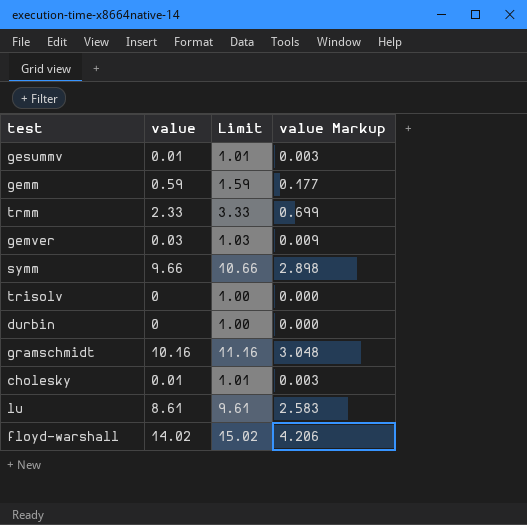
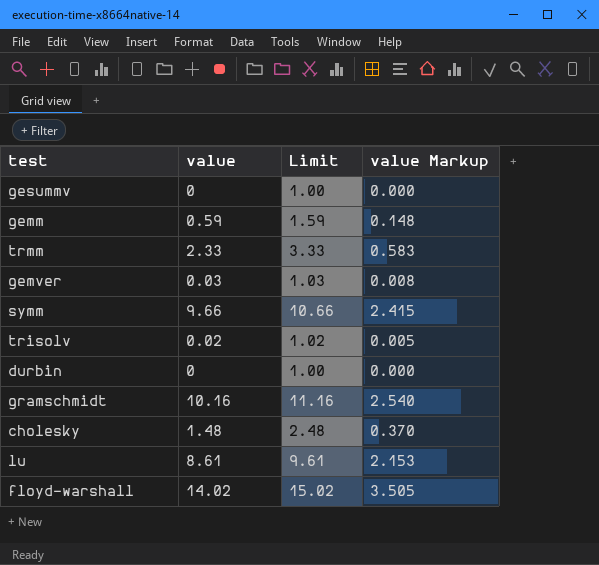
column value Markup | formula: [value] * 0.3 -> [value] * 0.25
gesummv | value: 0.01 -> 0
gesummv | Limit: 1.01 -> 1.00
trisolv | value: 0 -> 0.02
trisolv | Limit: 1.00 -> 1.02
cholesky | value: 0.01 -> 1.48
cholesky | Limit: 1.01 -> 2.48

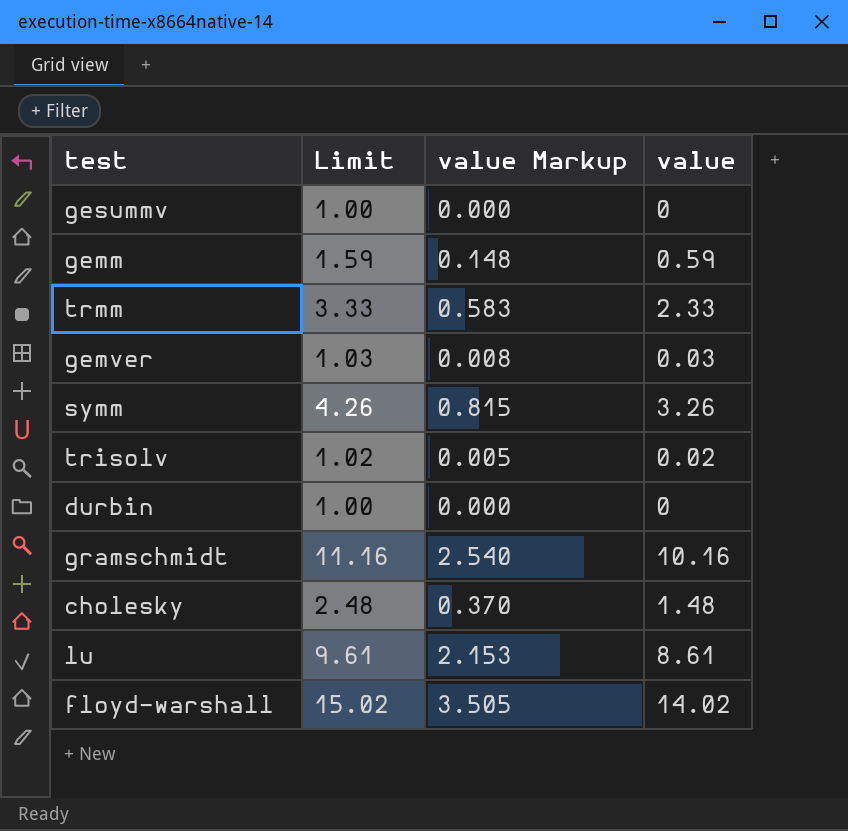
column value | position: 2 -> 4
symm | Limit: 10.66 -> 4.26
symm | value Markup: 2.415 -> 0.815
symm | value: 9.66 -> 3.26

